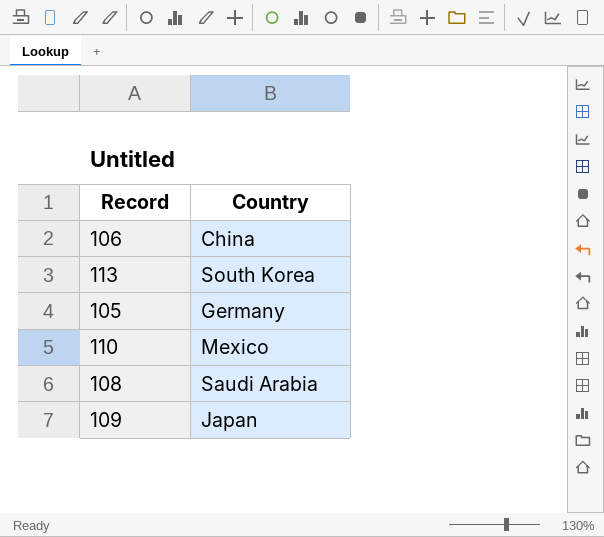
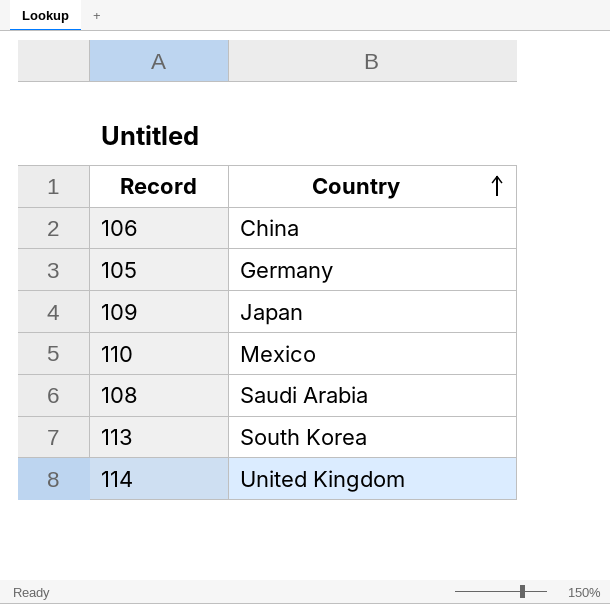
row order: none -> Country ascending
row 114: none -> United Kingdom

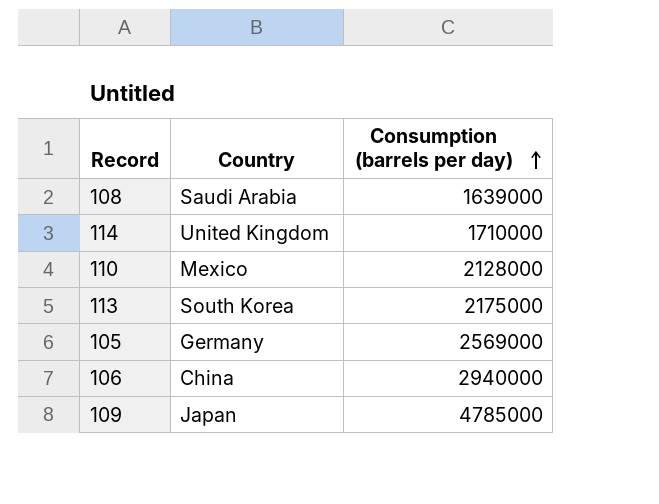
row order: Country ascending -> Consumption (barrels per day) ascending
column Consumption (barrels per day) | position: none -> 3

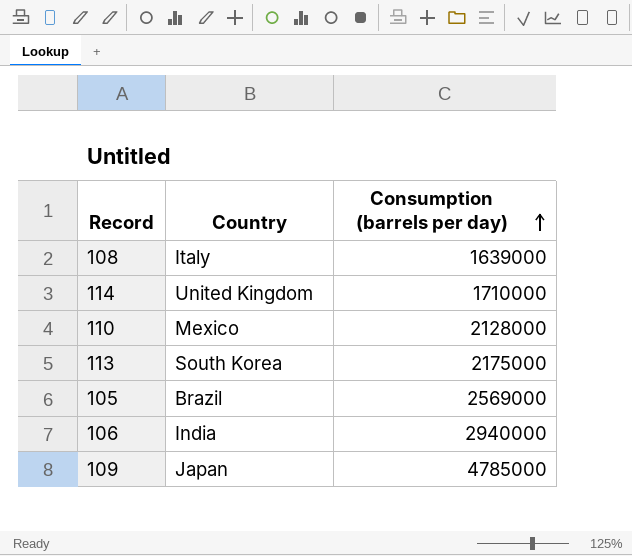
108 | Country: Saudi Arabia -> Italy
105 | Country: Germany -> Brazil
106 | Country: China -> India

